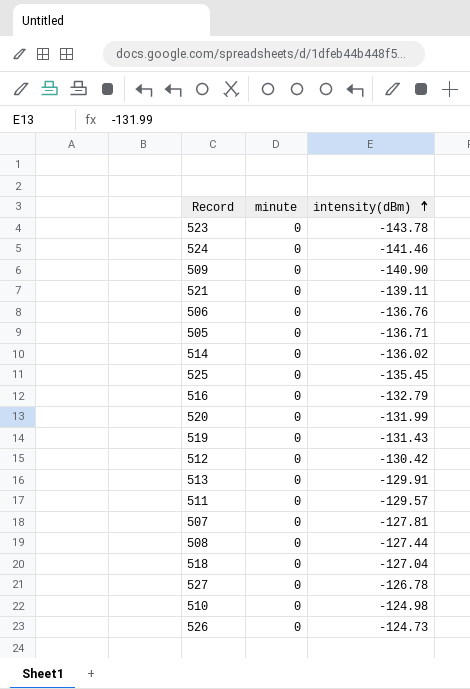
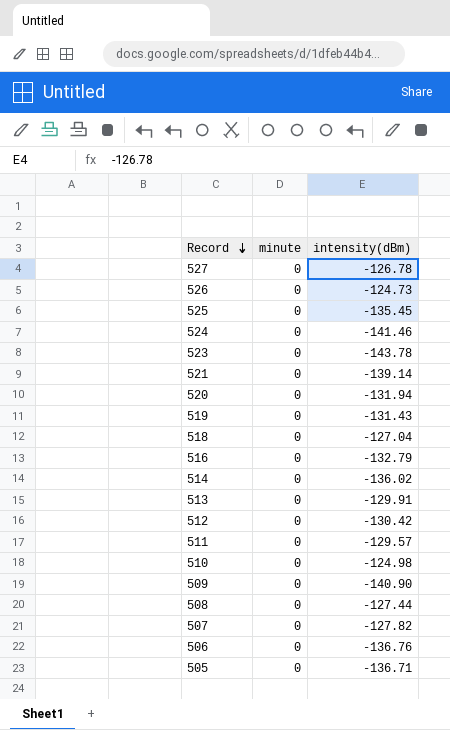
row order: intensity(dBm) ascending -> Record descending
521 | intensity(dBm): -139.11 -> -139.14
520 | intensity(dBm): -131.99 -> -131.94
507 | intensity(dBm): -127.81 -> -127.82

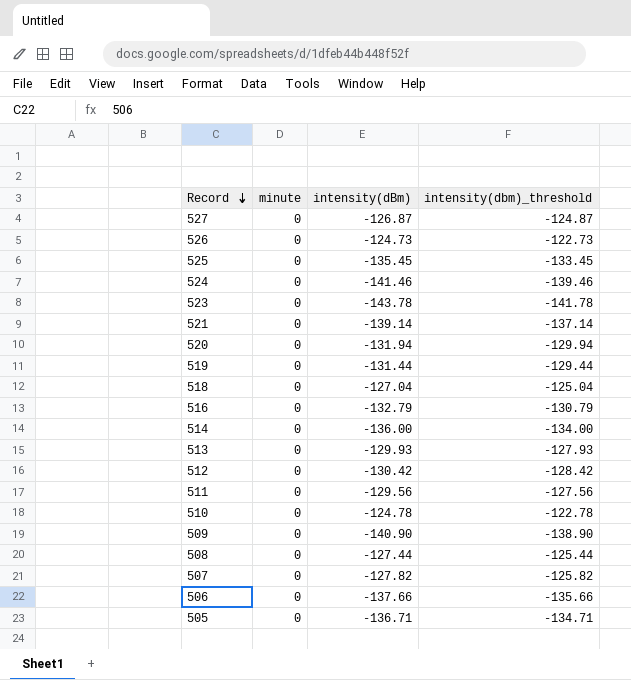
column intensity(dbm)_threshold | formula: none -> [intensity(dBm)] + 2
527 | intensity(dBm): -126.78 -> -126.87
519 | intensity(dBm): -131.43 -> -131.44
514 | intensity(dBm): -136.02 -> -136.00
513 | intensity(dBm): -129.91 -> -129.93
511 | intensity(dBm): -129.57 -> -129.56
510 | intensity(dBm): -124.98 -> -124.78
506 | intensity(dBm): -136.76 -> -137.66

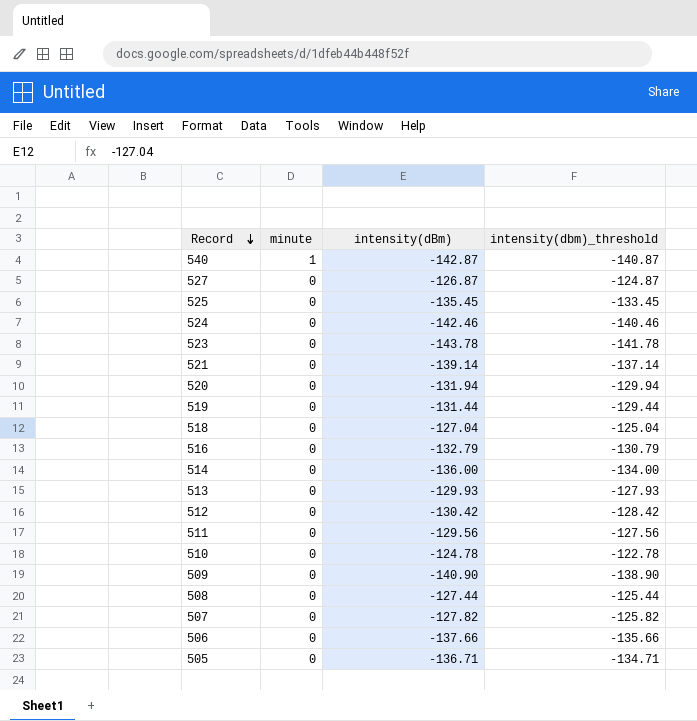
row 526: 0 | -124.73 | -122.73 -> none
row 540: none -> 1 | -142.87 | -140.87
524 | intensity(dBm): -141.46 -> -142.46
524 | intensity(dbm)_threshold: -139.46 -> -140.46

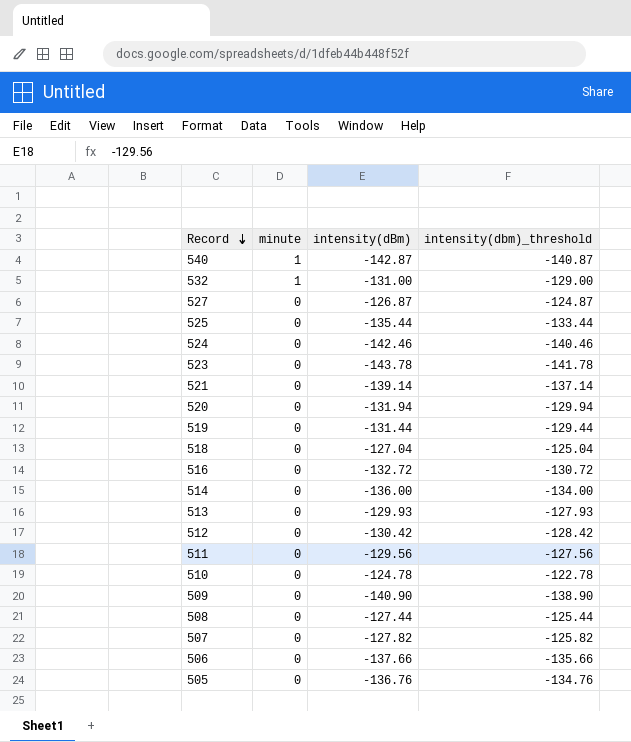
row 532: none -> 1 | -131.00 | -129.00
525 | intensity(dBm): -135.45 -> -135.44
525 | intensity(dbm)_threshold: -133.45 -> -133.44
516 | intensity(dBm): -132.79 -> -132.72
516 | intensity(dbm)_threshold: -130.79 -> -130.72
505 | intensity(dBm): -136.71 -> -136.76
505 | intensity(dbm)_threshold: -134.71 -> -134.76

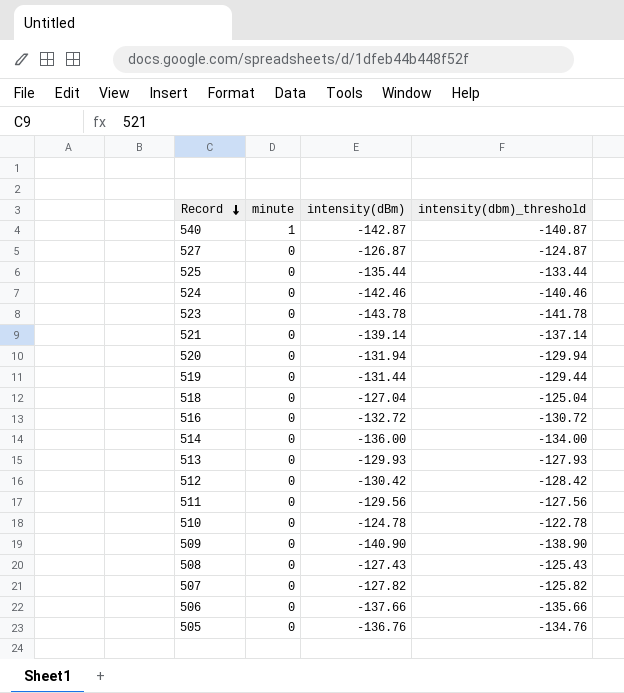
row 532: 1 | -131.00 | -129.00 -> none
508 | intensity(dBm): -127.44 -> -127.43
508 | intensity(dbm)_threshold: -125.44 -> -125.43

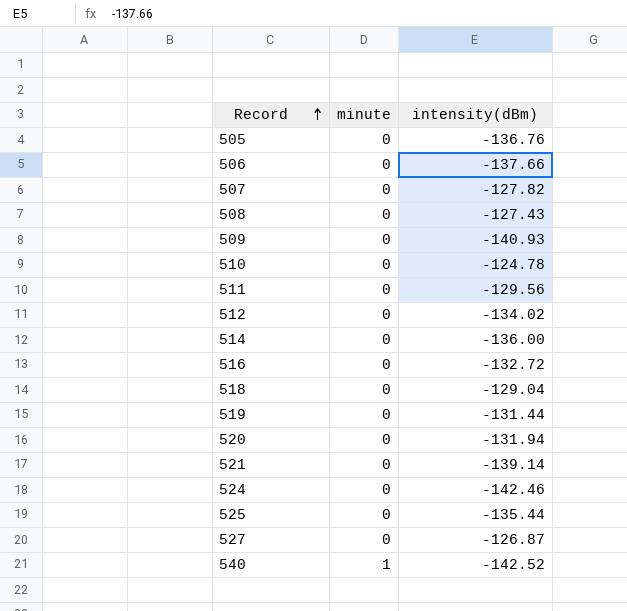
row order: Record descending -> Record ascending
column intensity(dbm)_threshold | formula: [intensity(dBm)] + 2 -> none
row 523: 0 | -143.78 | -141.78 -> none
row 513: 0 | -129.93 | -127.93 -> none
509 | intensity(dBm): -140.90 -> -140.93
512 | intensity(dBm): -130.42 -> -134.02
518 | intensity(dBm): -127.04 -> -129.04
540 | intensity(dBm): -142.87 -> -142.52

